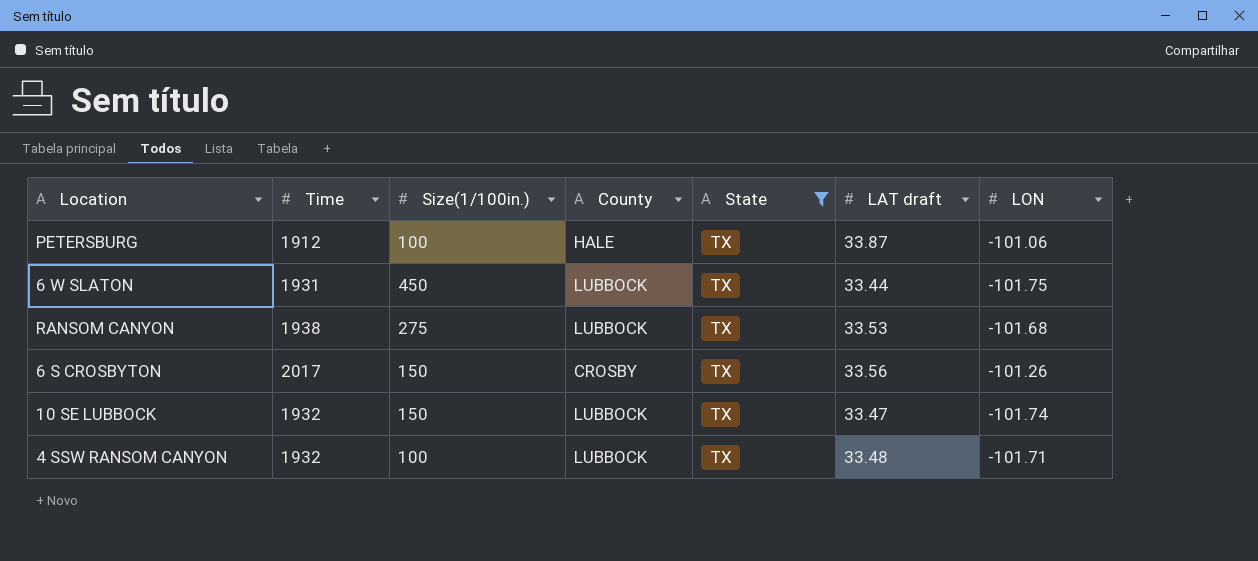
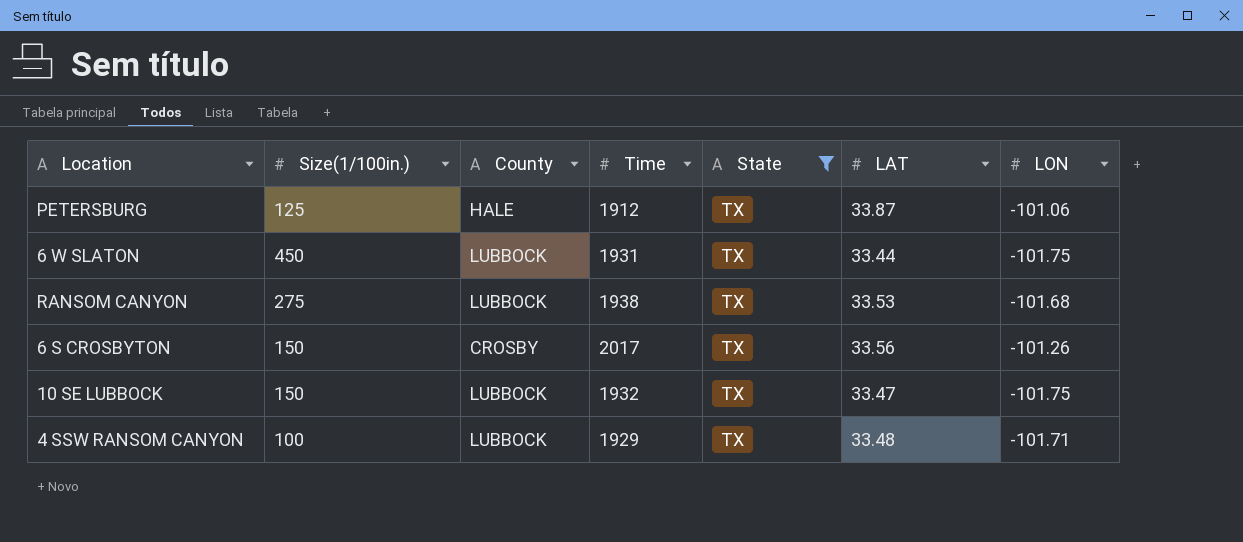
column Time | position: 2 -> 4
column name: LAT draft -> LAT
PETERSBURG | Size(1/100in.): 100 -> 125
10 SE LUBBOCK | LON: -101.74 -> -101.75
4 SSW RANSOM CANYON | Time: 1932 -> 1929

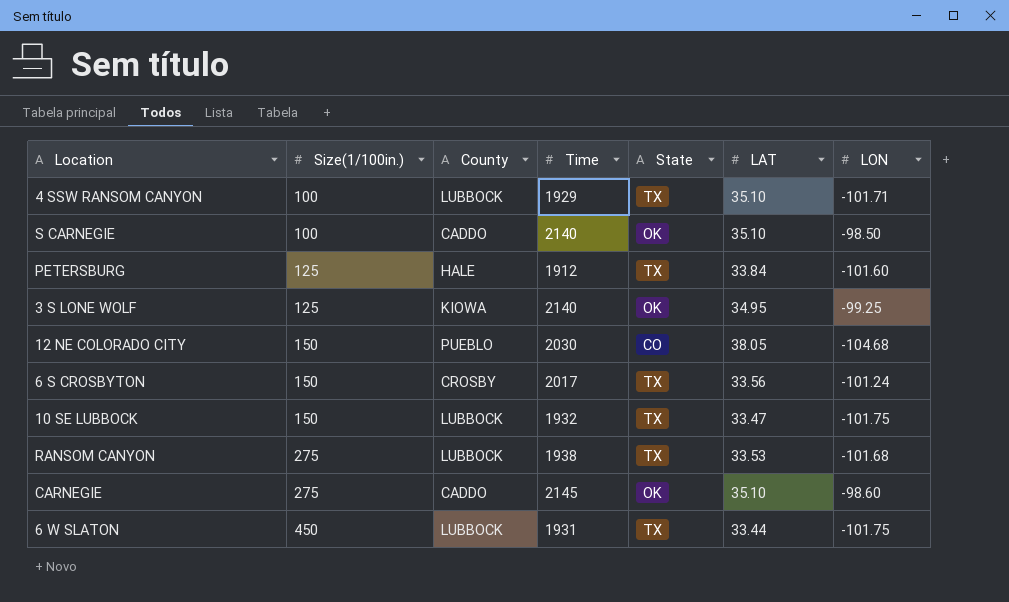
filter: State = TX -> none
row order: none -> Size(1/100in.) ascending
4 SSW RANSOM CANYON | LAT: 33.48 -> 35.10
PETERSBURG | LAT: 33.87 -> 33.84
PETERSBURG | LON: -101.06 -> -101.60
6 S CROSBYTON | LON: -101.26 -> -101.24

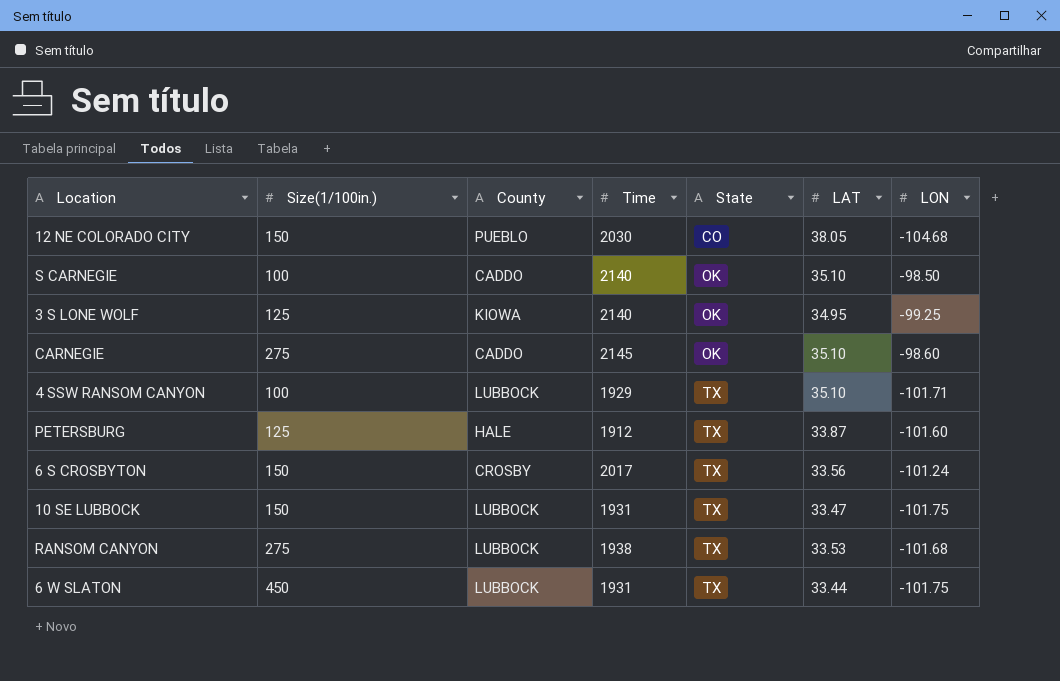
row order: Size(1/100in.) ascending -> State ascending
PETERSBURG | LAT: 33.84 -> 33.87
10 SE LUBBOCK | Time: 1932 -> 1931

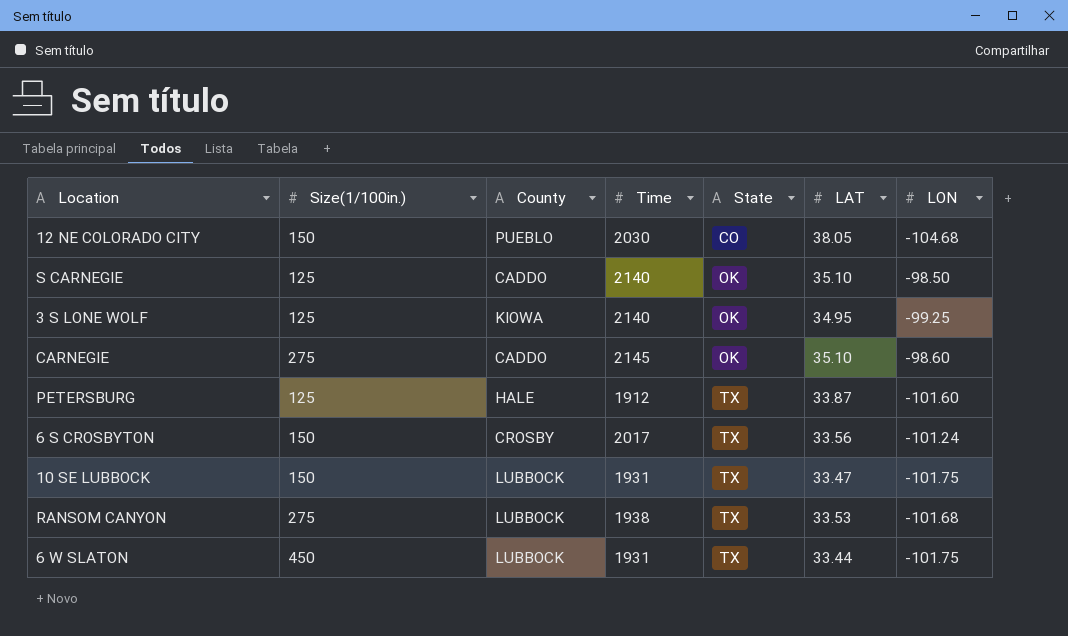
row 4 SSW RANSOM CANYON: 100 | LUBBOCK | 1929 | TX | 35.10 | -101.71 -> none
S CARNEGIE | Size(1/100in.): 100 -> 125

